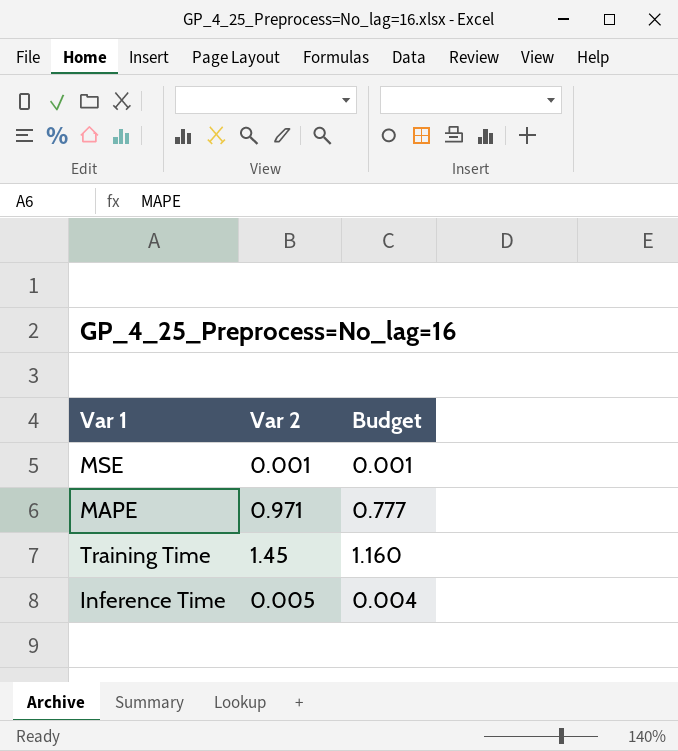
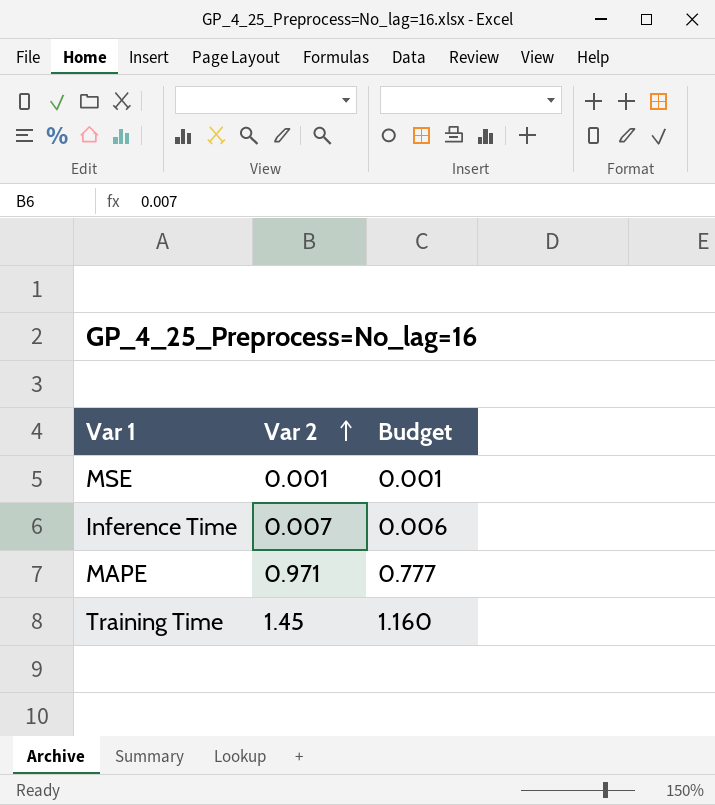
row order: none -> Var 2 ascending
Inference Time | Var 2: 0.005 -> 0.007
Inference Time | Budget: 0.004 -> 0.006

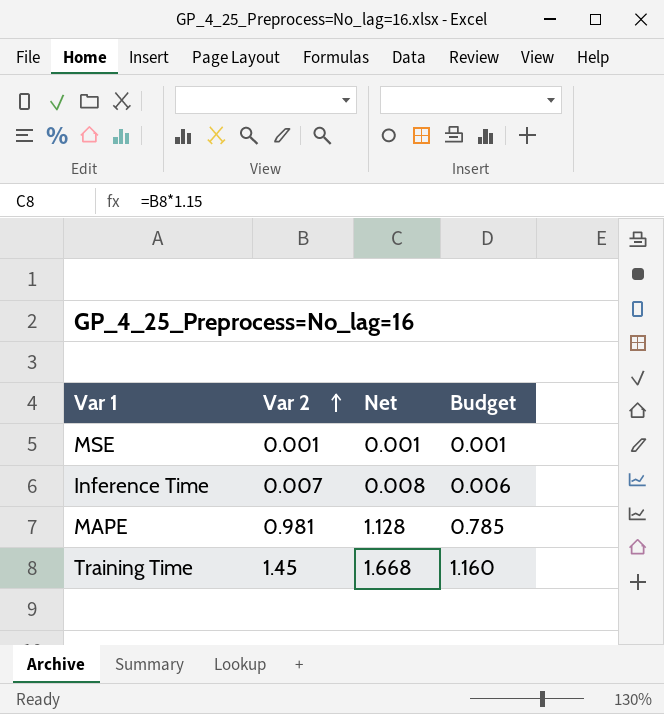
column Net | formula: none -> [Var 2] * 1.15
MAPE | Var 2: 0.971 -> 0.981
MAPE | Budget: 0.777 -> 0.785

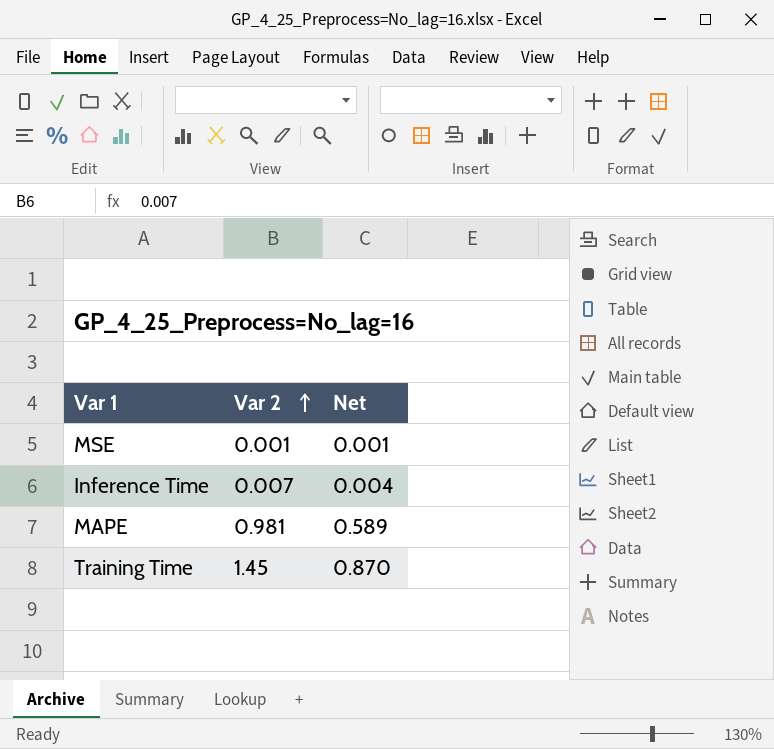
column Budget | formula: [Var 2] * 0.8 -> none
column Net | formula: [Var 2] * 1.15 -> [Var 2] * 0.6

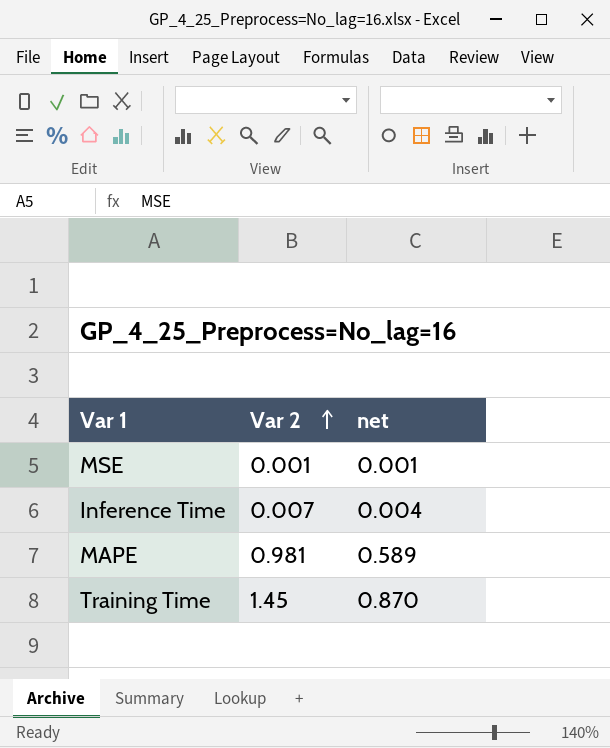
column name: Net -> net

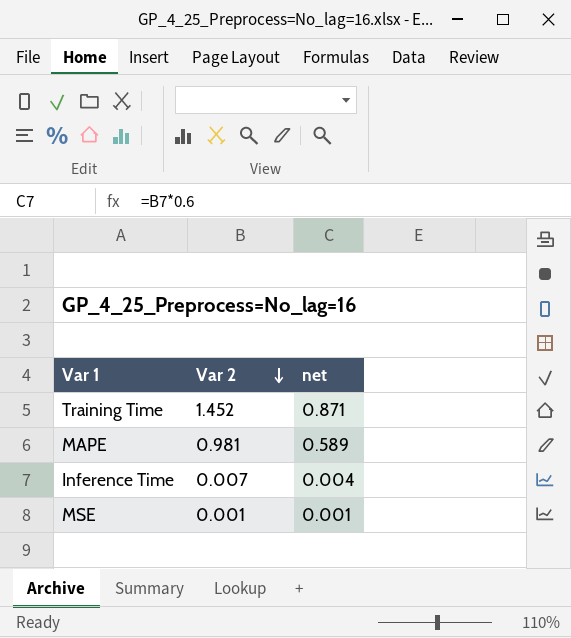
row order: Var 2 ascending -> Var 2 descending
Training Time | Var 2: 1.45 -> 1.452
Training Time | net: 0.870 -> 0.871

